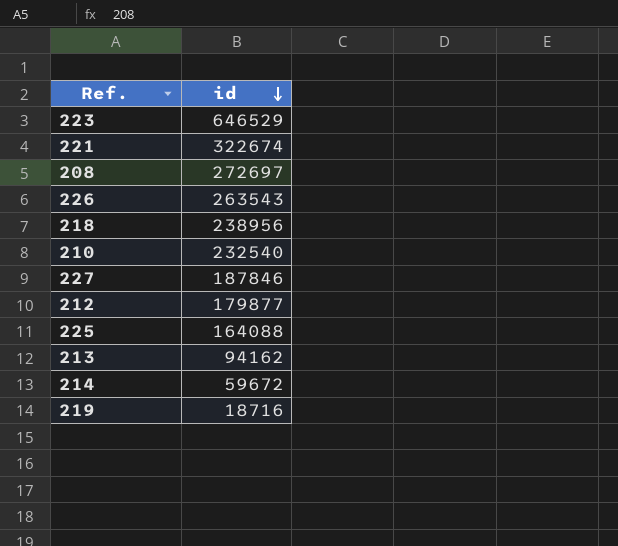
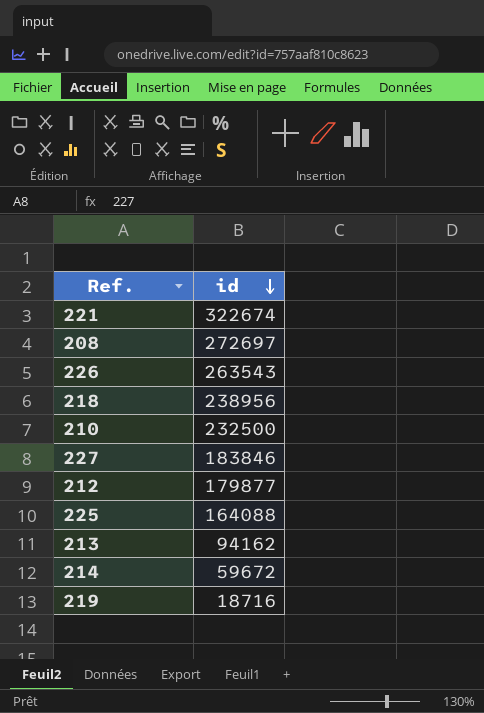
row 223: 646529 -> none
210 | id: 232540 -> 232500
227 | id: 187846 -> 183846

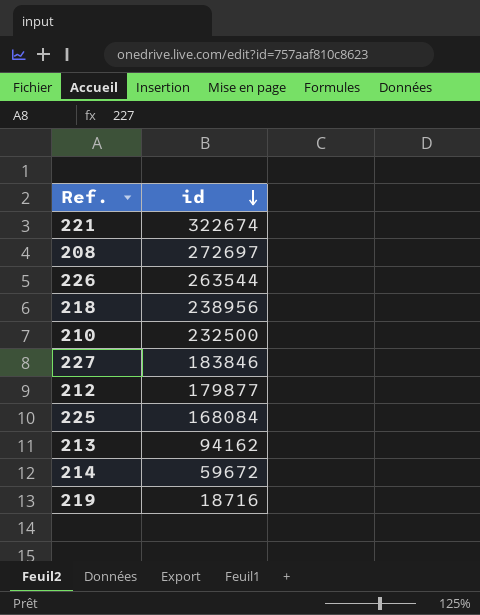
226 | id: 263543 -> 263544
225 | id: 164088 -> 168084

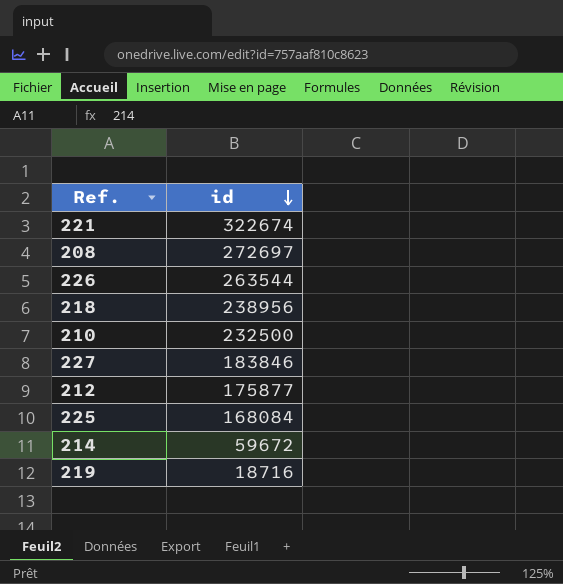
row 213: 94162 -> none
212 | id: 179877 -> 175877

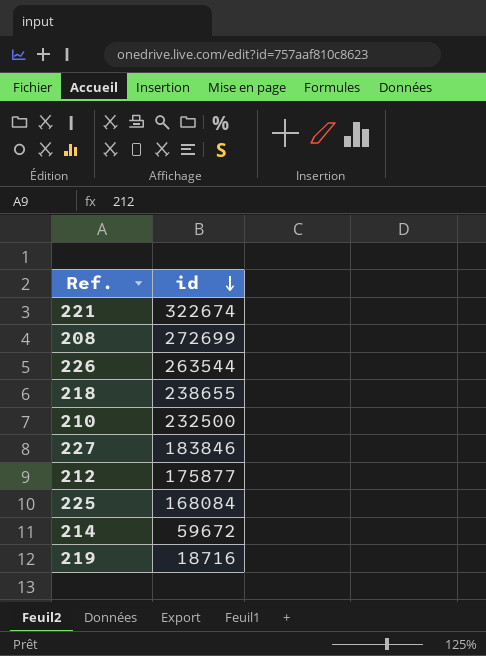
208 | id: 272697 -> 272699
218 | id: 238956 -> 238655

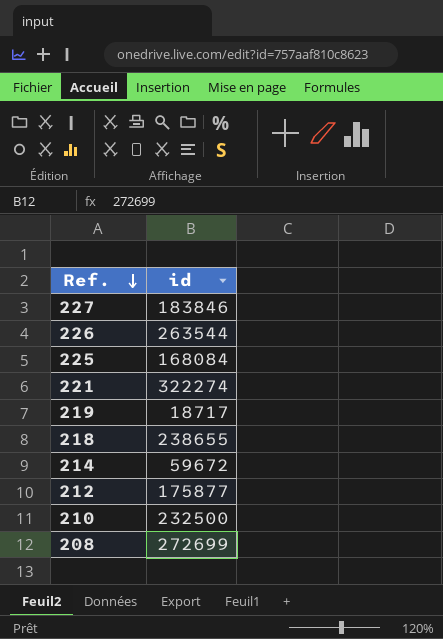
row order: id descending -> Ref. descending
221 | id: 322674 -> 322274
219 | id: 18716 -> 18717

